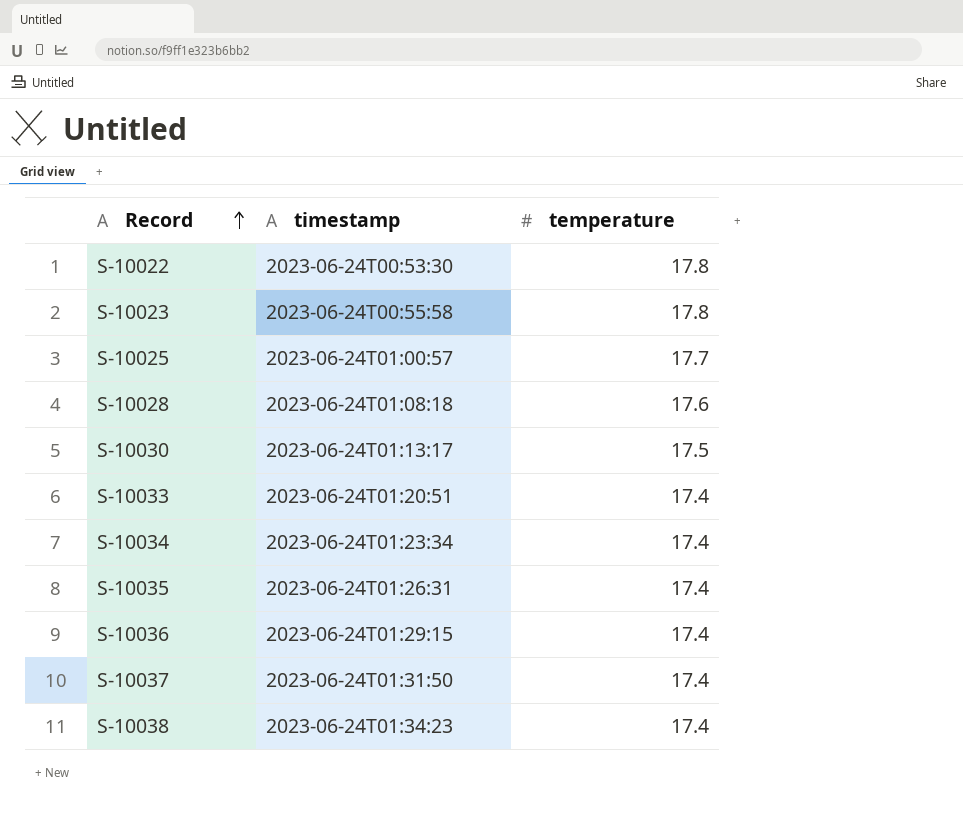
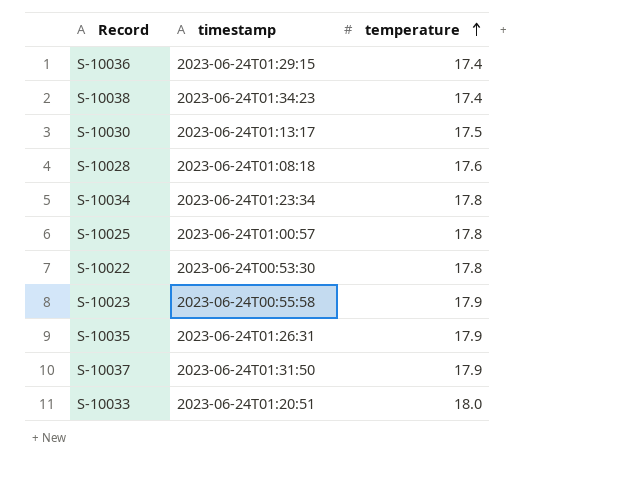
row order: Record ascending -> temperature ascending
S-10034 | temperature: 17.4 -> 17.8
S-10025 | temperature: 17.7 -> 17.8
S-10023 | temperature: 17.8 -> 17.9
S-10035 | temperature: 17.4 -> 17.9
S-10037 | temperature: 17.4 -> 17.9
S-10033 | temperature: 17.4 -> 18.0

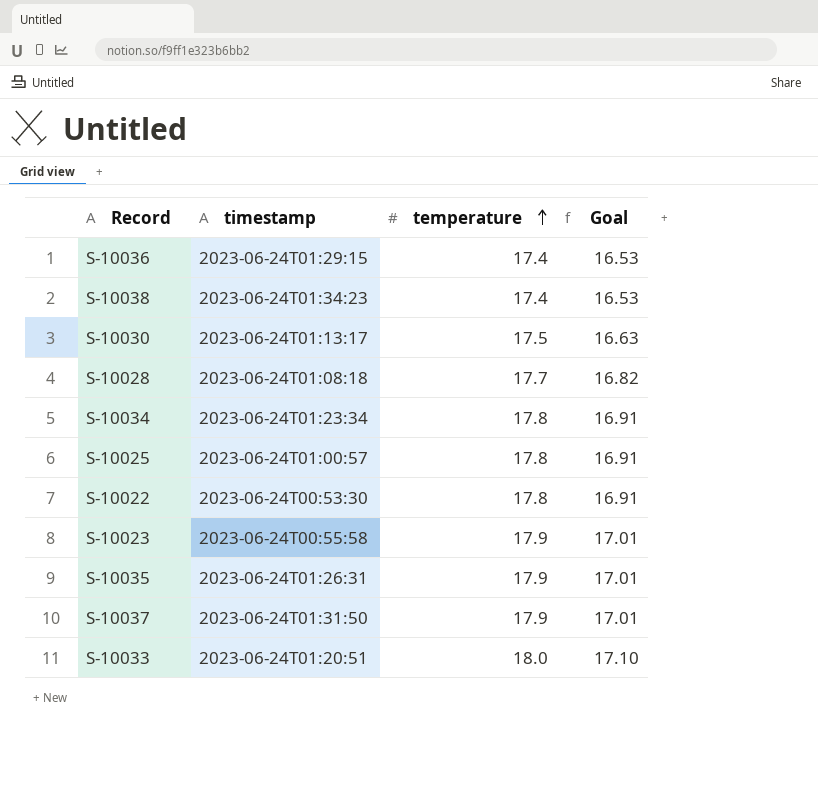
column Goal | formula: none -> [temperature] * 0.95
S-10028 | temperature: 17.6 -> 17.7

